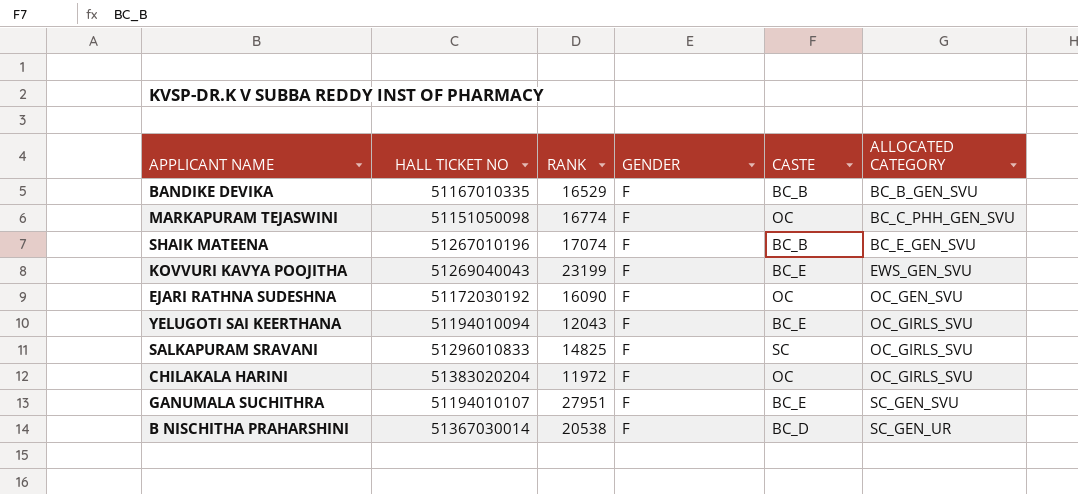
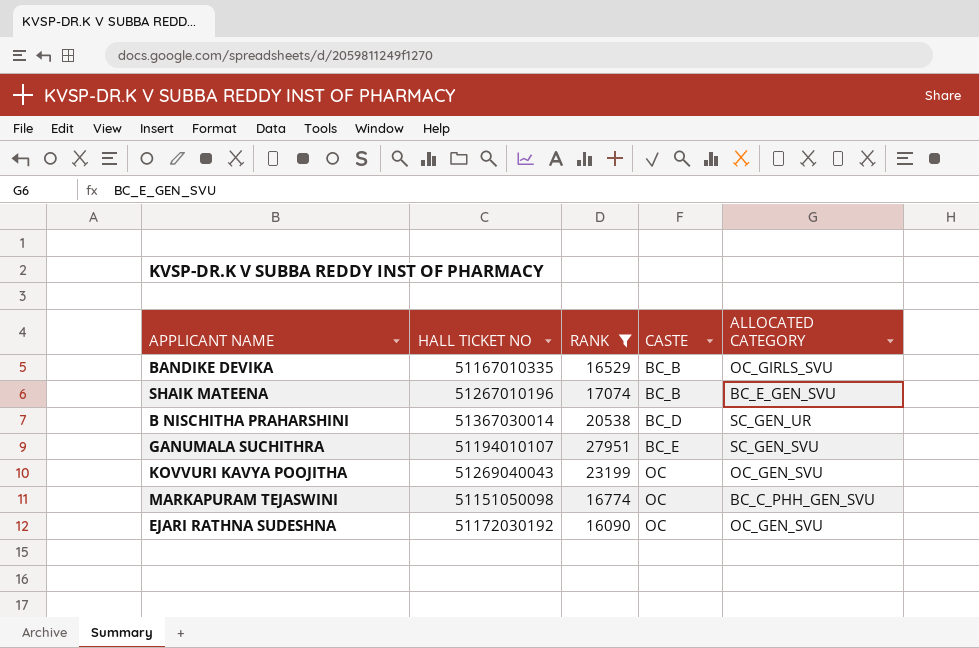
filter: none -> RANK >= 16090
row order: ALLOCATED CATEGORY ascending -> CASTE ascending
column GENDER | position: 4 -> none
BANDIKE DEVIKA | ALLOCATED CATEGORY: BC_B_GEN_SVU -> OC_GIRLS_SVU
KOVVURI KAVYA POOJITHA | CASTE: BC_E -> OC
KOVVURI KAVYA POOJITHA | ALLOCATED CATEGORY: EWS_GEN_SVU -> OC_GEN_SVU

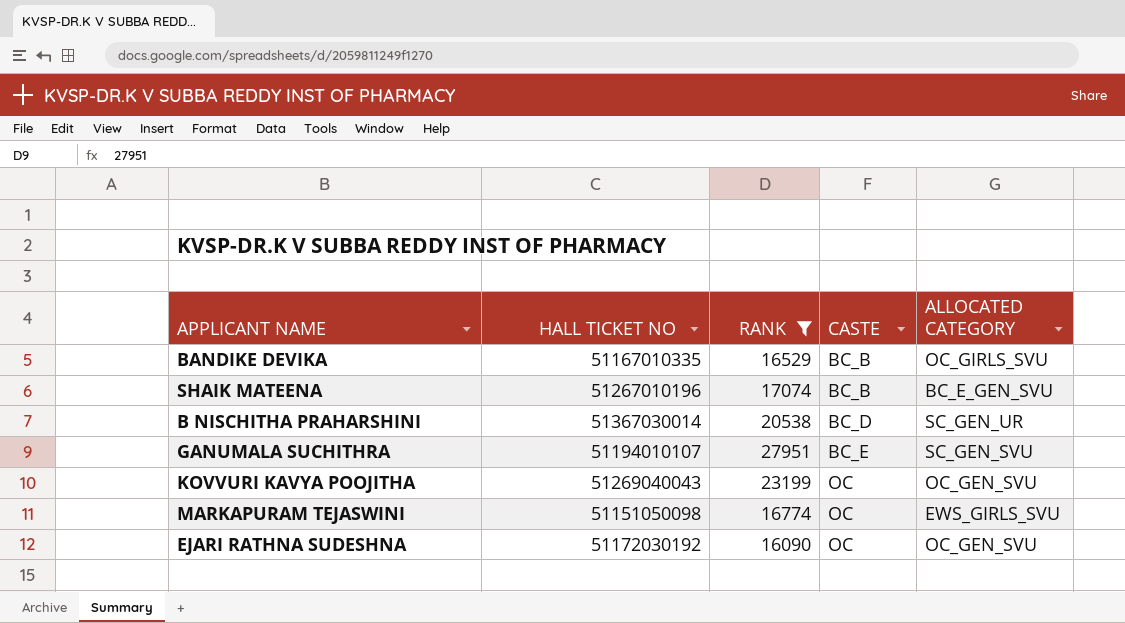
MARKAPURAM TEJASWINI | ALLOCATED CATEGORY: BC_C_PHH_GEN_SVU -> EWS_GIRLS_SVU

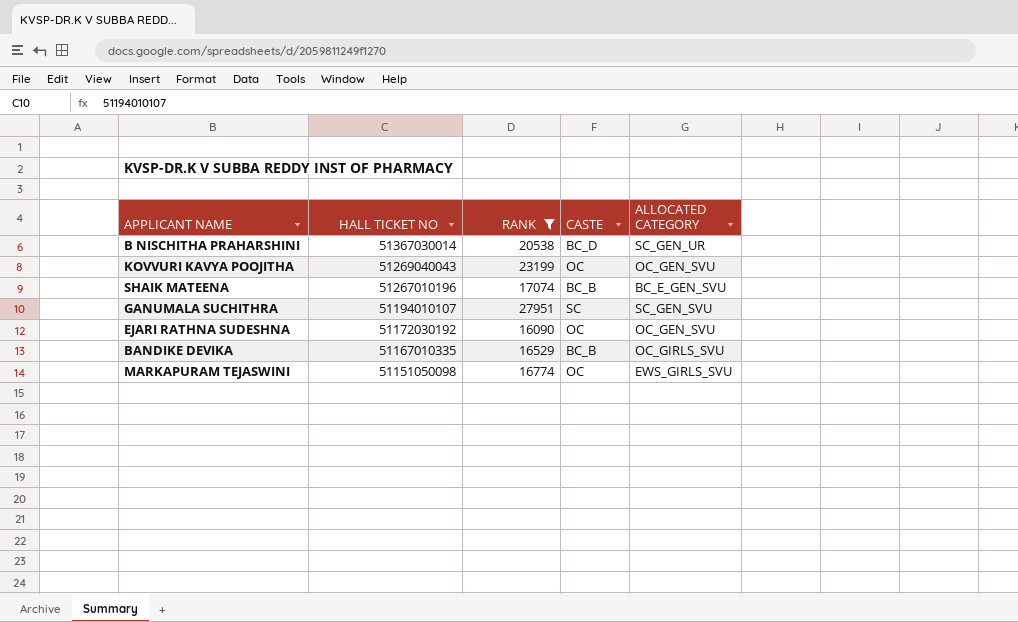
row order: CASTE ascending -> HALL TICKET NO descending
GANUMALA SUCHITHRA | CASTE: BC_E -> SC

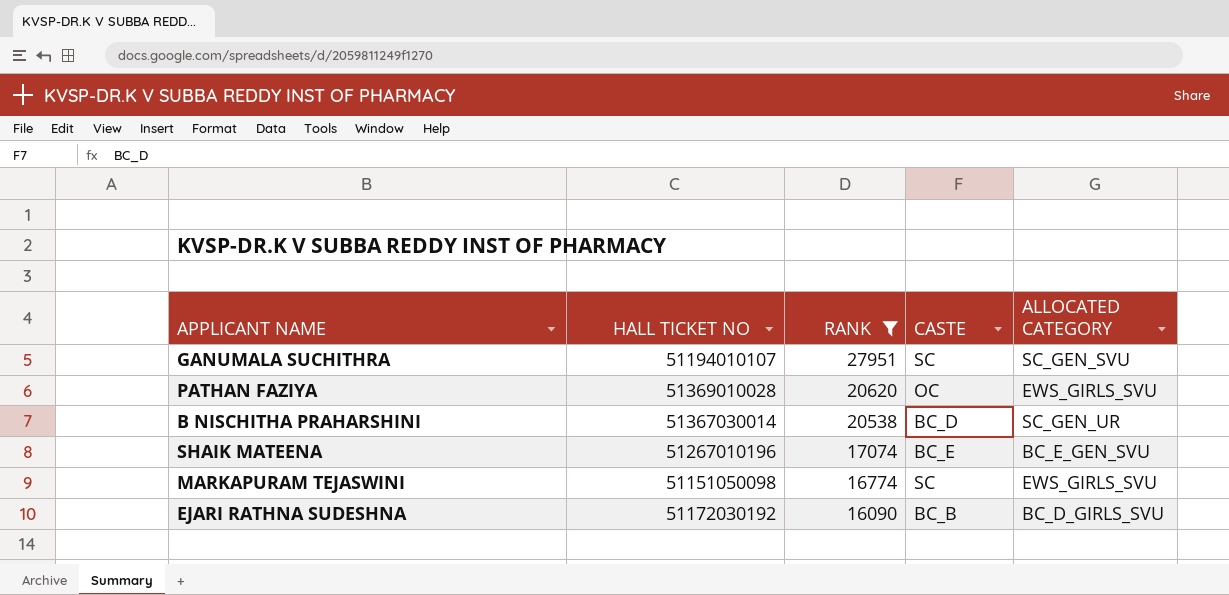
row order: HALL TICKET NO descending -> RANK descending
row KOVVURI KAVYA POOJITHA: 51269040043 | 23199 | OC | OC_GEN_SVU -> none
row BANDIKE DEVIKA: 51167010335 | 16529 | BC_B | OC_GIRLS_SVU -> none
row PATHAN FAZIYA: none -> 51369010028 | 20620 | OC | EWS_GIRLS_SVU
SHAIK MATEENA | CASTE: BC_B -> BC_E
MARKAPURAM TEJASWINI | CASTE: OC -> SC
EJARI RATHNA SUDESHNA | CASTE: OC -> BC_B
EJARI RATHNA SUDESHNA | ALLOCATED CATEGORY: OC_GEN_SVU -> BC_D_GIRLS_SVU

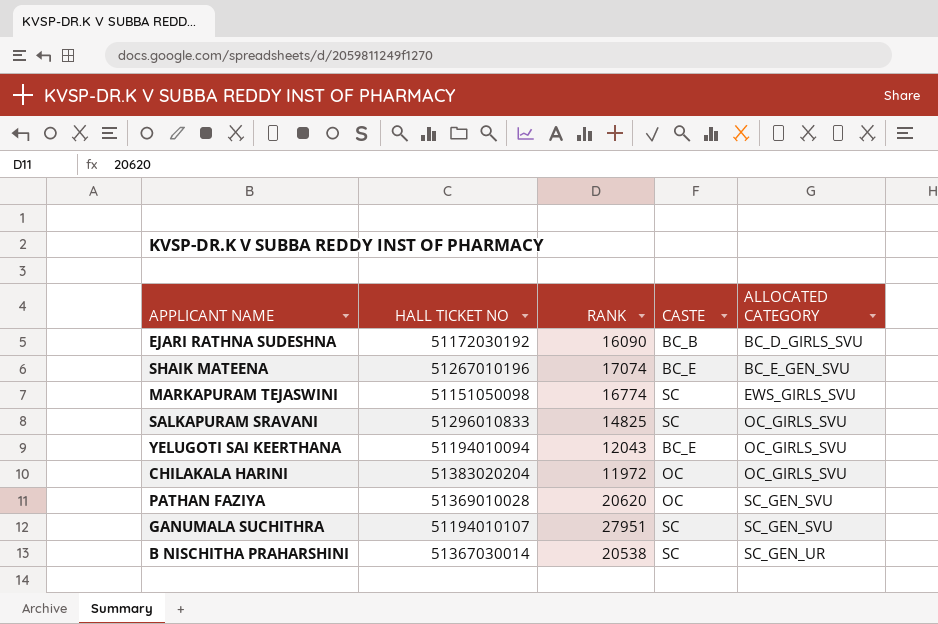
filter: RANK >= 16090 -> none
row order: RANK descending -> ALLOCATED CATEGORY ascending
PATHAN FAZIYA | ALLOCATED CATEGORY: EWS_GIRLS_SVU -> SC_GEN_SVU
B NISCHITHA PRAHARSHINI | CASTE: BC_D -> SC

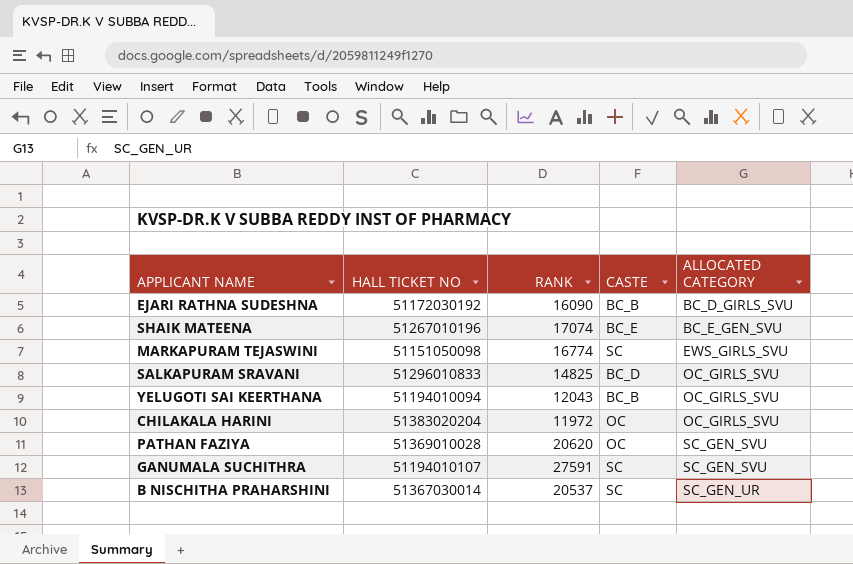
SALKAPURAM SRAVANI | CASTE: SC -> BC_D
YELUGOTI SAI KEERTHANA | CASTE: BC_E -> BC_B
GANUMALA SUCHITHRA | RANK: 27951 -> 27591
B NISCHITHA PRAHARSHINI | RANK: 20538 -> 20537

